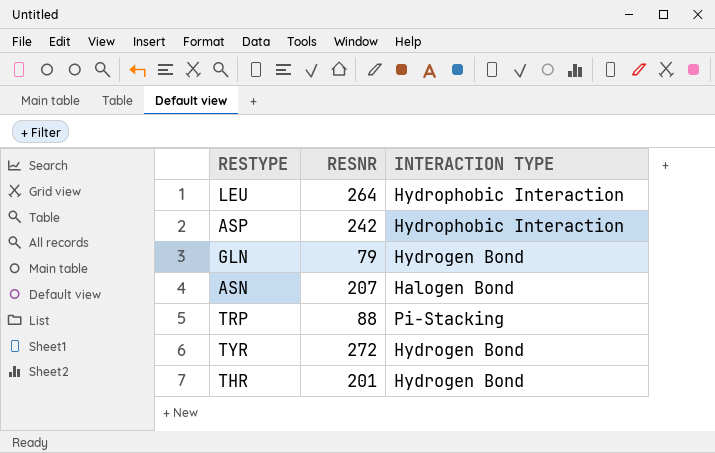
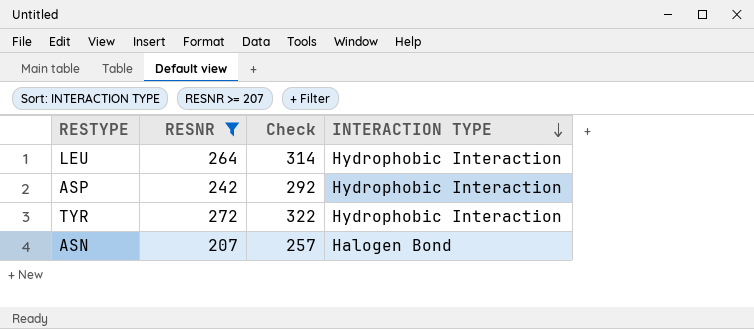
filter: none -> RESNR >= 207
row order: none -> INTERACTION TYPE descending
column Check | formula: none -> [RESNR] + 50
TYR | INTERACTION TYPE: Hydrogen Bond -> Hydrophobic Interaction

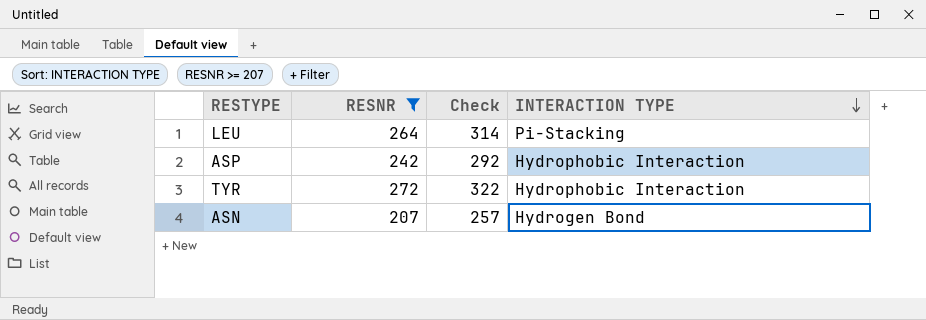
LEU | INTERACTION TYPE: Hydrophobic Interaction -> Pi-Stacking
ASN | INTERACTION TYPE: Halogen Bond -> Hydrogen Bond

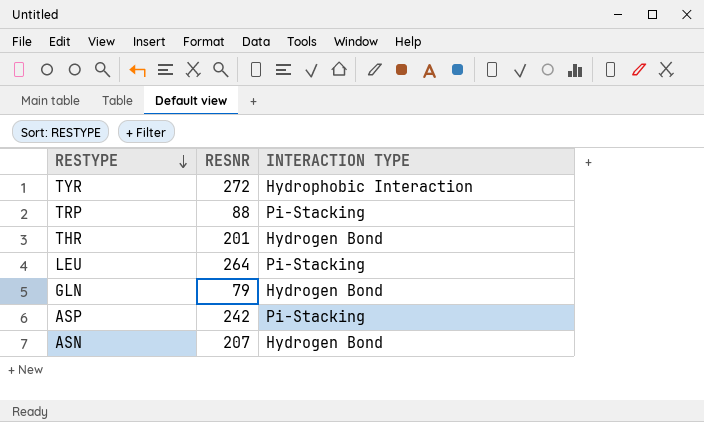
filter: RESNR >= 207 -> none
row order: INTERACTION TYPE descending -> RESTYPE descending
column Check | formula: [RESNR] + 50 -> none
ASP | INTERACTION TYPE: Hydrophobic Interaction -> Pi-Stacking

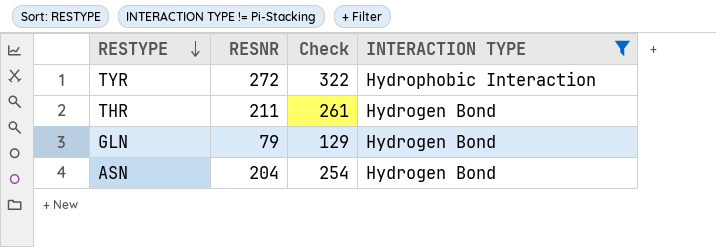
filter: none -> INTERACTION TYPE != Pi-Stacking
column Check | formula: none -> [RESNR] + 50
THR | RESNR: 201 -> 211
ASN | RESNR: 207 -> 204

